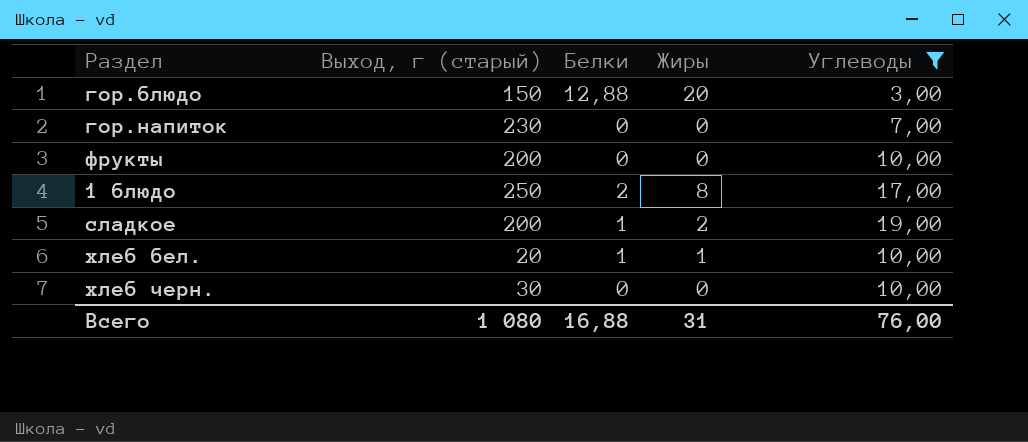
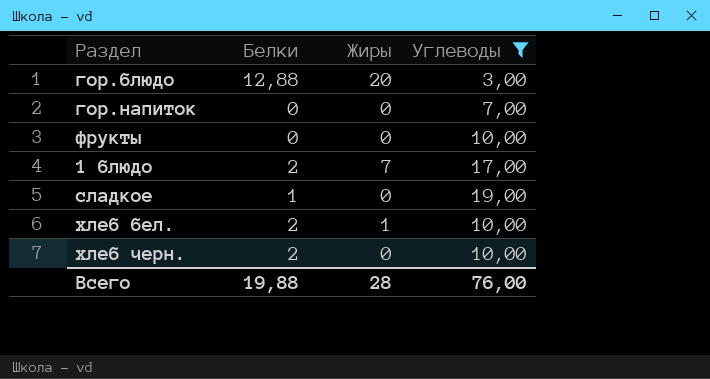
column Выход, г (старый) | position: 2 -> none
1 блюдо | Жиры: 8 -> 7
сладкое | Жиры: 2 -> 0
хлеб бел. | Белки: 1 -> 2
хлеб черн. | Белки: 0 -> 2
Всего | Белки: 16,88 -> 19,88
Всего | Жиры: 31 -> 28

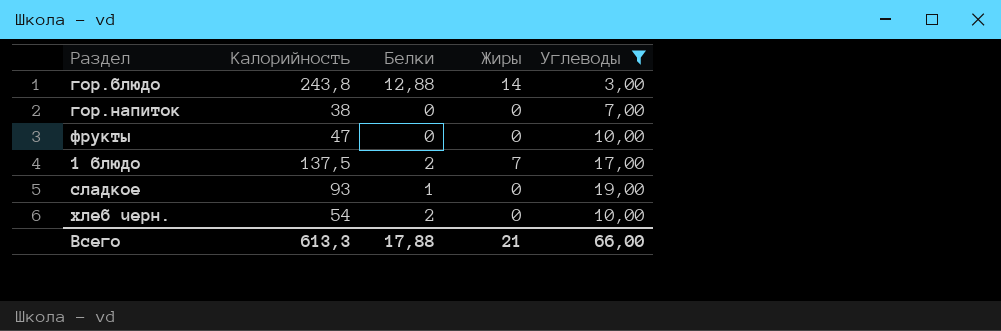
column Калорийность | position: none -> 2
row хлеб бел.: 2 | 1 | 10,00 -> none
гор.блюдо | Жиры: 20 -> 14
Всего | Белки: 19,88 -> 17,88
Всего | Жиры: 28 -> 21
Всего | Углеводы: 76,00 -> 66,00

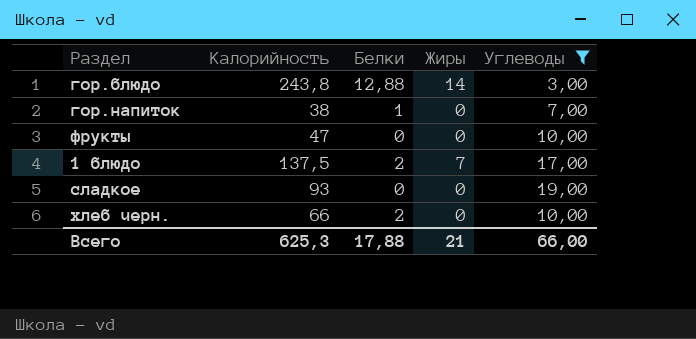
гор.напиток | Белки: 0 -> 1
сладкое | Белки: 1 -> 0
хлеб черн. | Калорийность: 54 -> 66
Всего | Калорийность: 613,3 -> 625,3

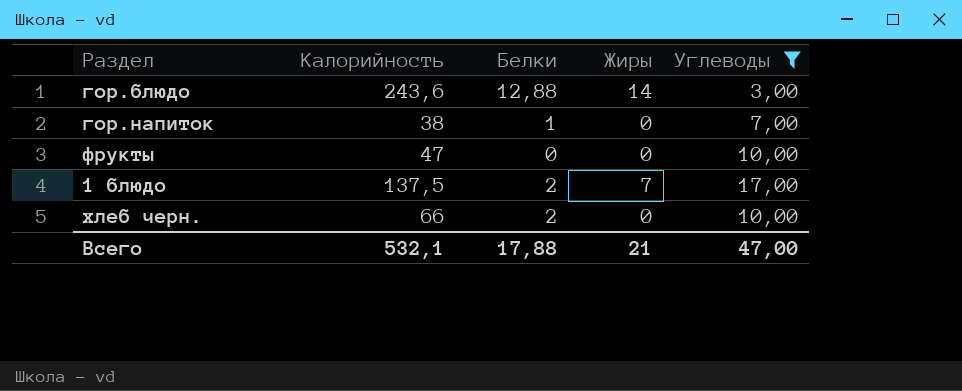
row сладкое: 93 | 0 | 0 | 19,00 -> none
гор.блюдо | Калорийность: 243,8 -> 243,6
Всего | Калорийность: 625,3 -> 532,1
Всего | Углеводы: 66,00 -> 47,00

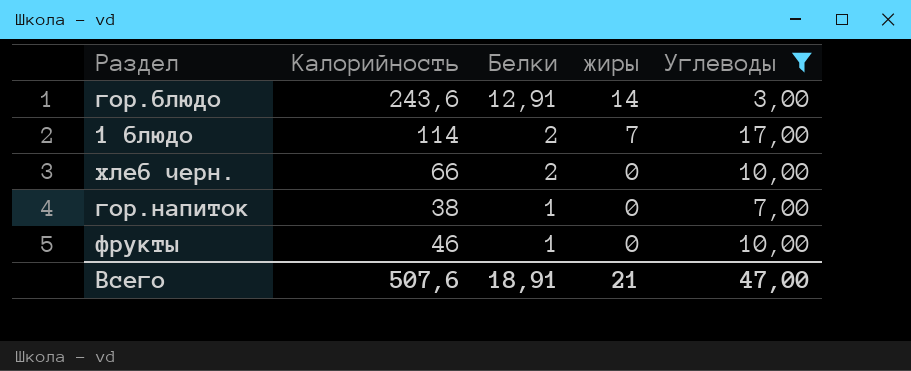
row order: none -> Белки descending
column name: Жиры -> жиры
гор.блюдо | Белки: 12,88 -> 12,91
1 блюдо | Калорийность: 137,5 -> 114
фрукты | Калорийность: 47 -> 46
фрукты | Белки: 0 -> 1
Всего | Калорийность: 532,1 -> 507,6
Всего | Белки: 17,88 -> 18,91

